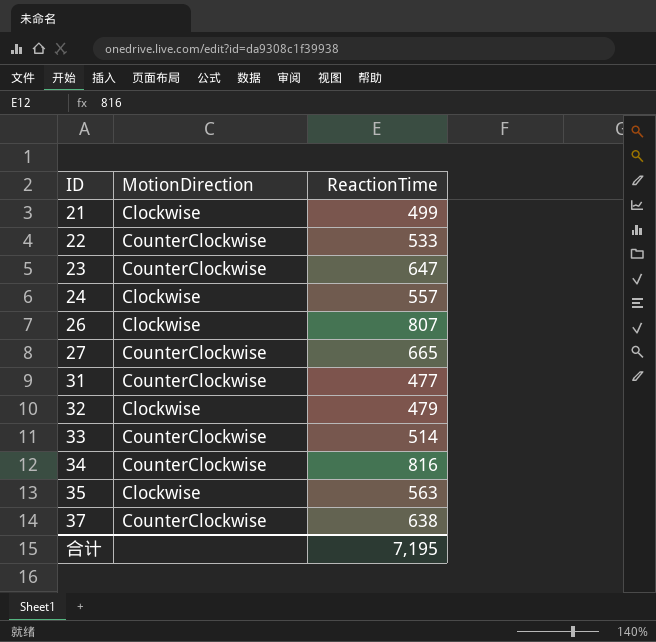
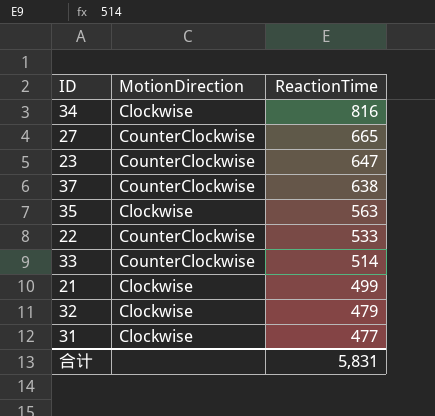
row order: ID ascending -> ReactionTime descending
row 24: Clockwise | 557 -> none
row 26: Clockwise | 807 -> none
34 | MotionDirection: CounterClockwise -> Clockwise
31 | MotionDirection: CounterClockwise -> Clockwise
合计 | ReactionTime: 7,195 -> 5,831

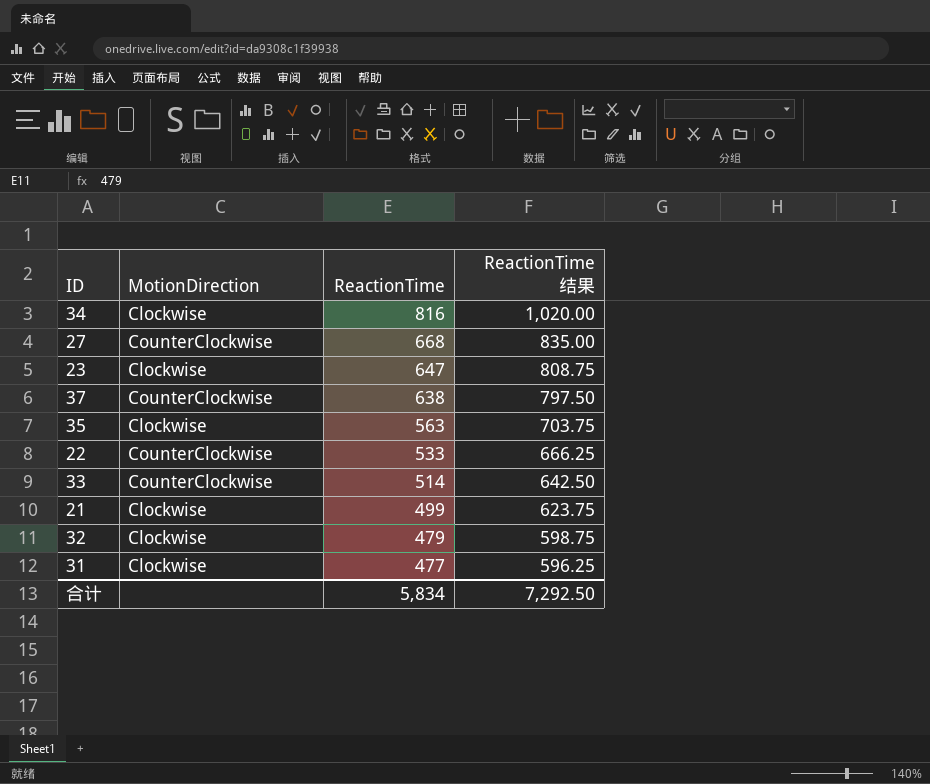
column ReactionTime 结果 | formula: none -> [ReactionTime] * 1.25
27 | ReactionTime: 665 -> 668
23 | MotionDirection: CounterClockwise -> Clockwise
合计 | ReactionTime: 5,831 -> 5,834

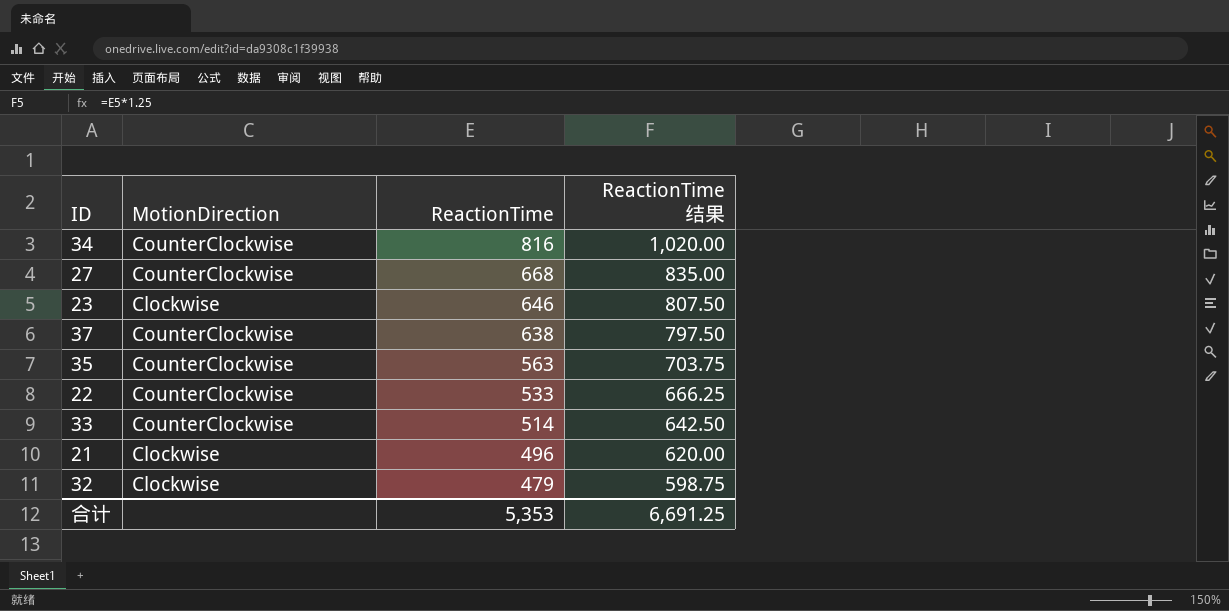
row 31: Clockwise | 477 | 596.25 -> none
34 | MotionDirection: Clockwise -> CounterClockwise
23 | ReactionTime: 647 -> 646
23 | ReactionTime 结果: 808.75 -> 807.50
35 | MotionDirection: Clockwise -> CounterClockwise
21 | ReactionTime: 499 -> 496
21 | ReactionTime 结果: 623.75 -> 620.00
合计 | ReactionTime: 5,834 -> 5,353
合计 | ReactionTime 结果: 7,292.50 -> 6,691.25

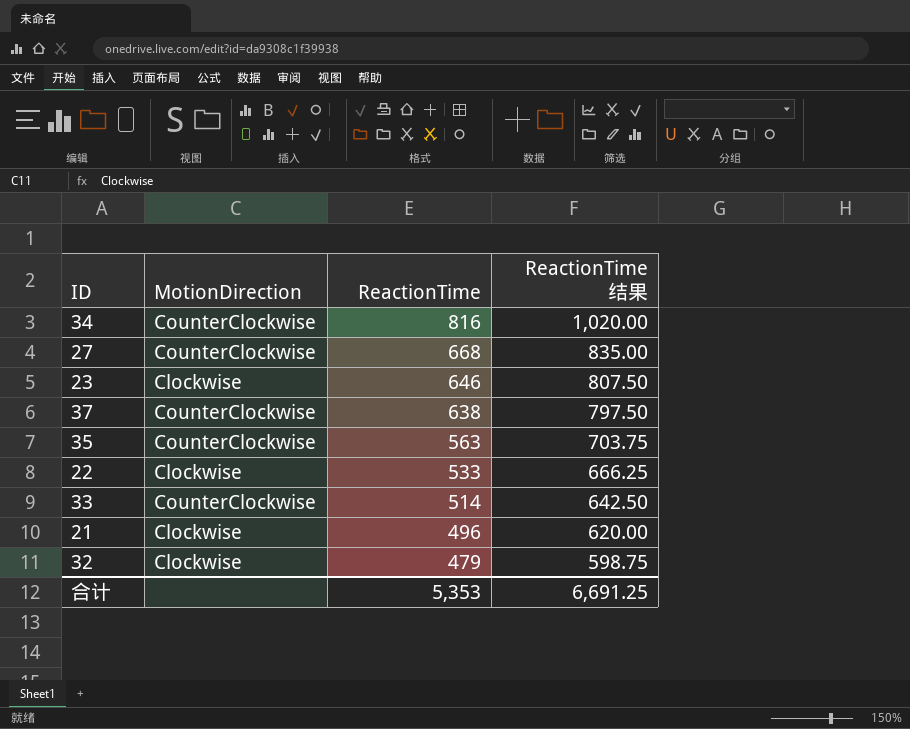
22 | MotionDirection: CounterClockwise -> Clockwise

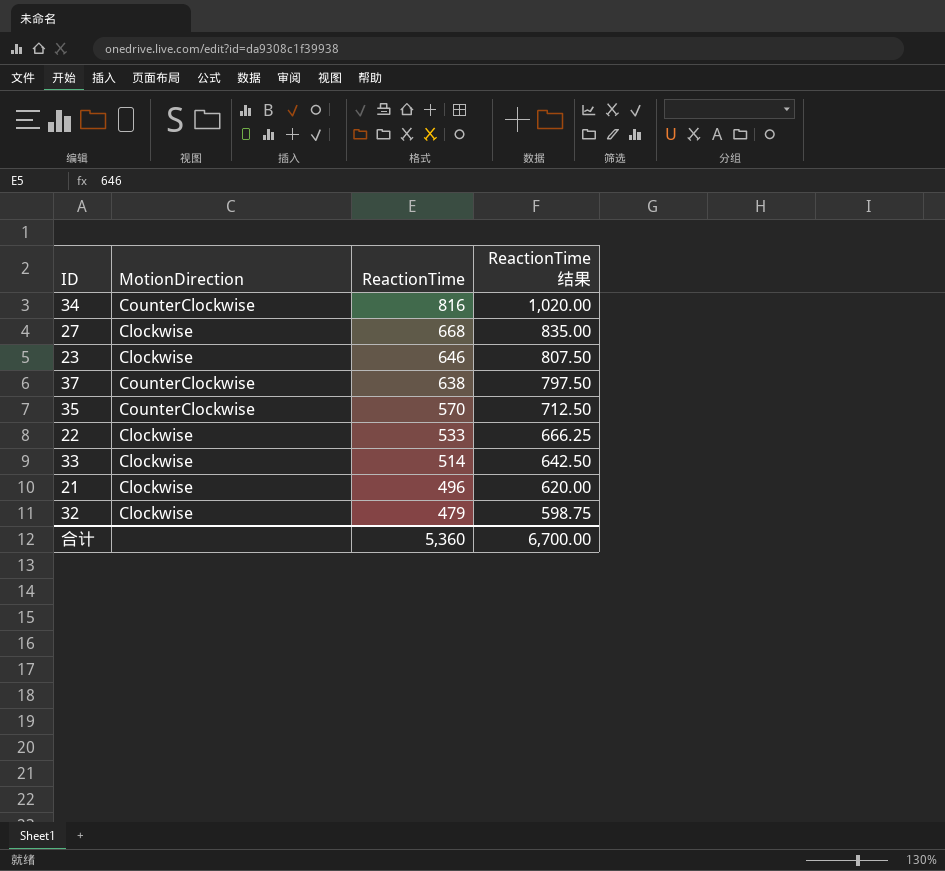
27 | MotionDirection: CounterClockwise -> Clockwise
35 | ReactionTime: 563 -> 570
35 | ReactionTime 结果: 703.75 -> 712.50
33 | MotionDirection: CounterClockwise -> Clockwise
合计 | ReactionTime: 5,353 -> 5,360
合计 | ReactionTime 结果: 6,691.25 -> 6,700.00

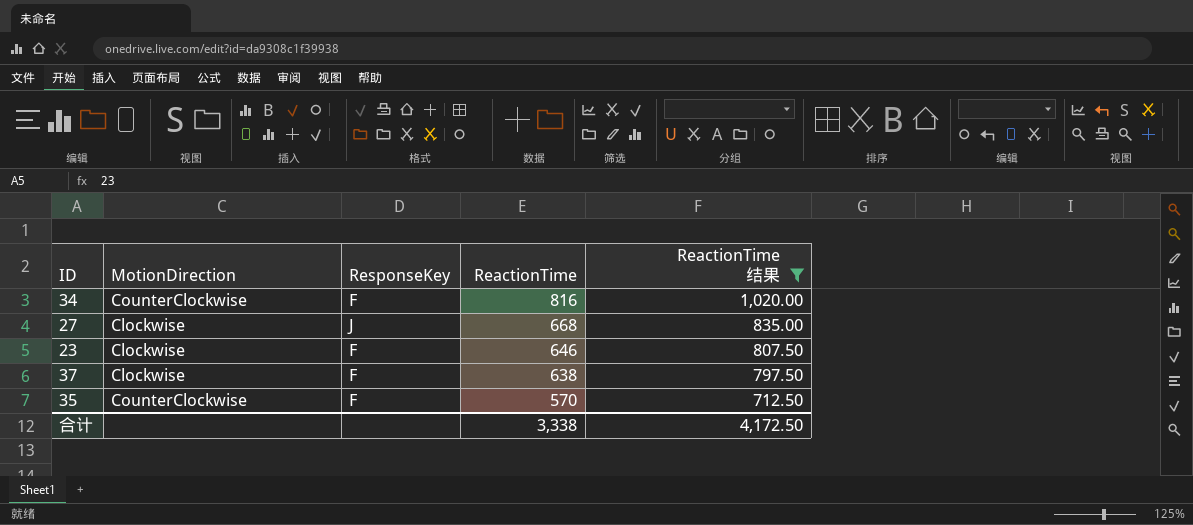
filter: none -> ReactionTime 结果 >= 712.50
column ResponseKey | position: none -> 3
37 | MotionDirection: CounterClockwise -> Clockwise
合计 | ReactionTime: 5,360 -> 3,338
合计 | ReactionTime 结果: 6,700.00 -> 4,172.50

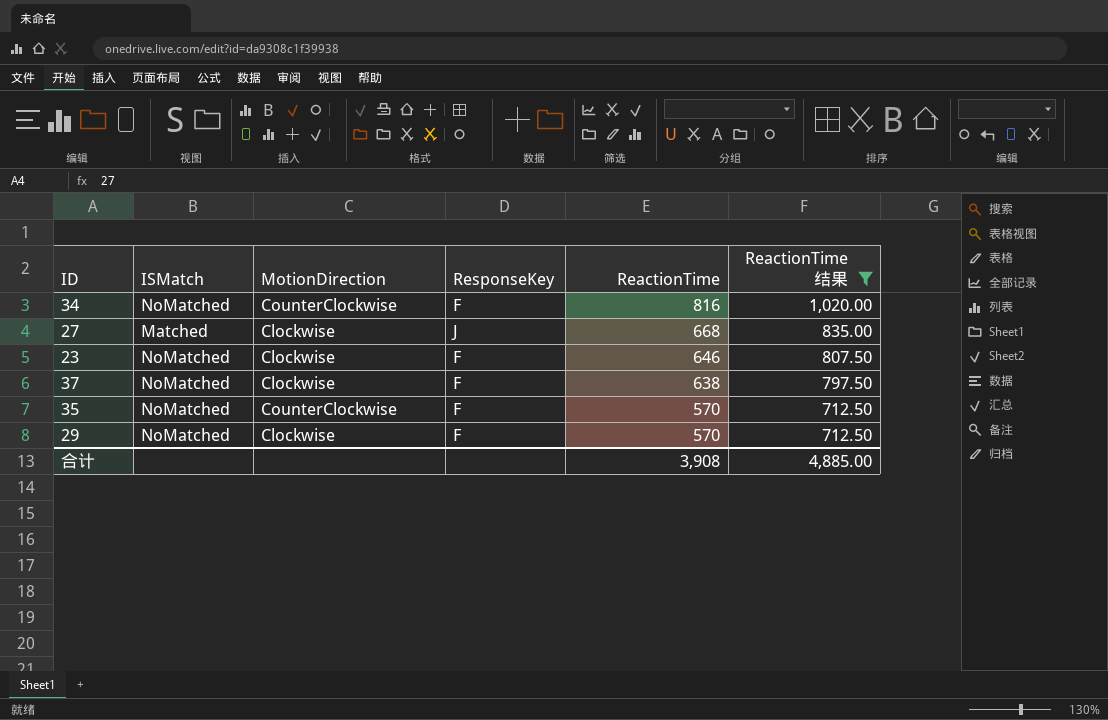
column ISMatch | position: none -> 2
row 29: none -> NoMatched | Clockwise | F | 570 | 712.50
合计 | ReactionTime: 3,338 -> 3,908
合计 | ReactionTime 结果: 4,172.50 -> 4,885.00

